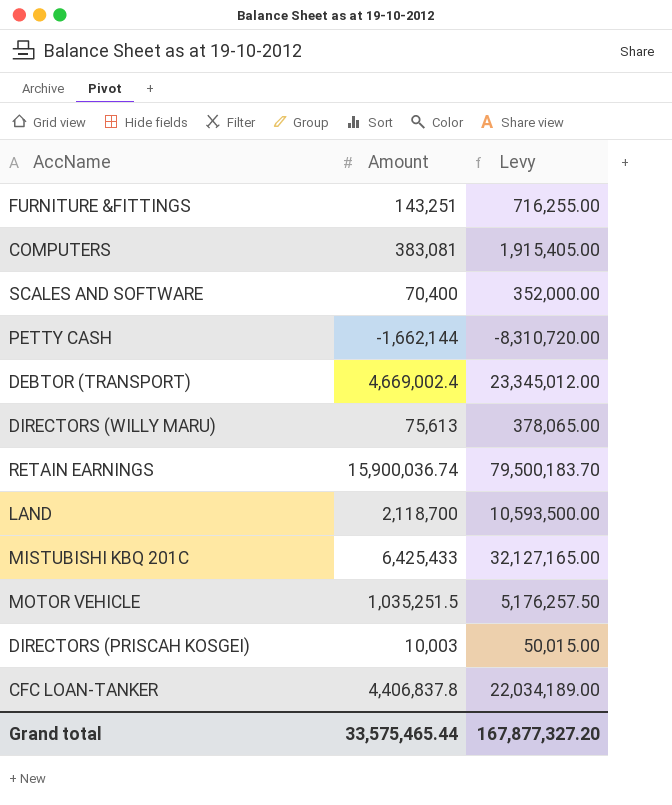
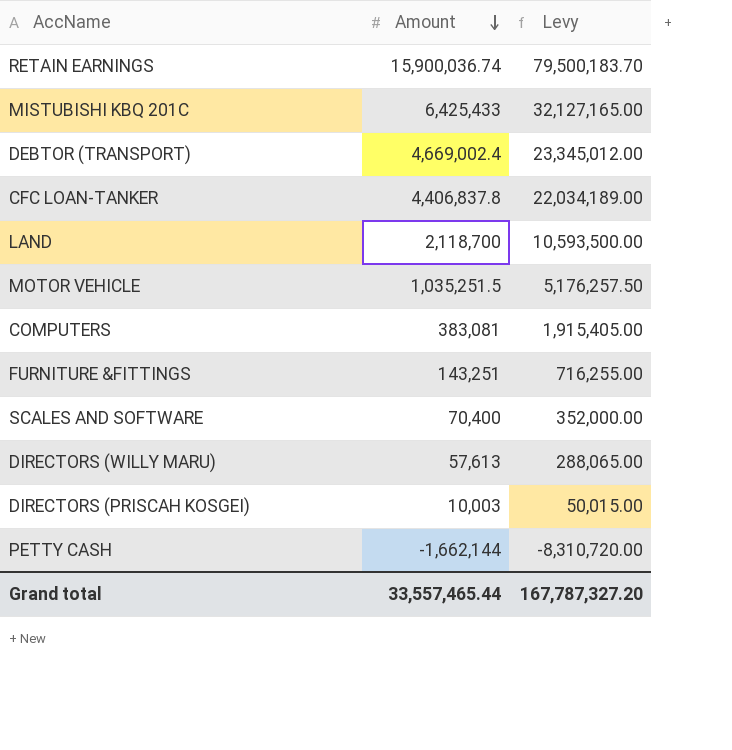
row order: none -> Amount descending
DIRECTORS (WILLY MARU) | Amount: 75,613 -> 57,613
DIRECTORS (WILLY MARU) | Levy: 378,065.00 -> 288,065.00
Grand total | Amount: 33,575,465.44 -> 33,557,465.44
Grand total | Levy: 167,877,327.20 -> 167,787,327.20

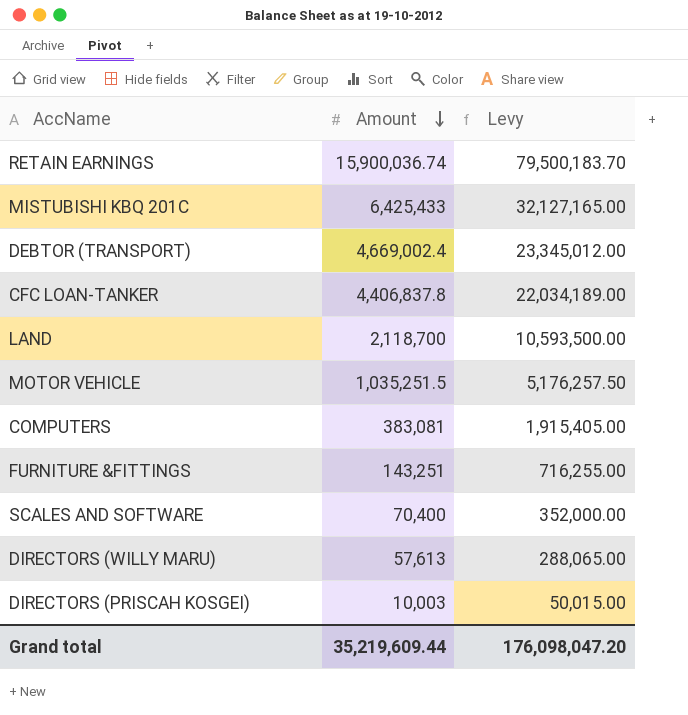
row PETTY CASH: -1,662,144 | -8,310,720.00 -> none
Grand total | Amount: 33,557,465.44 -> 35,219,609.44
Grand total | Levy: 167,787,327.20 -> 176,098,047.20

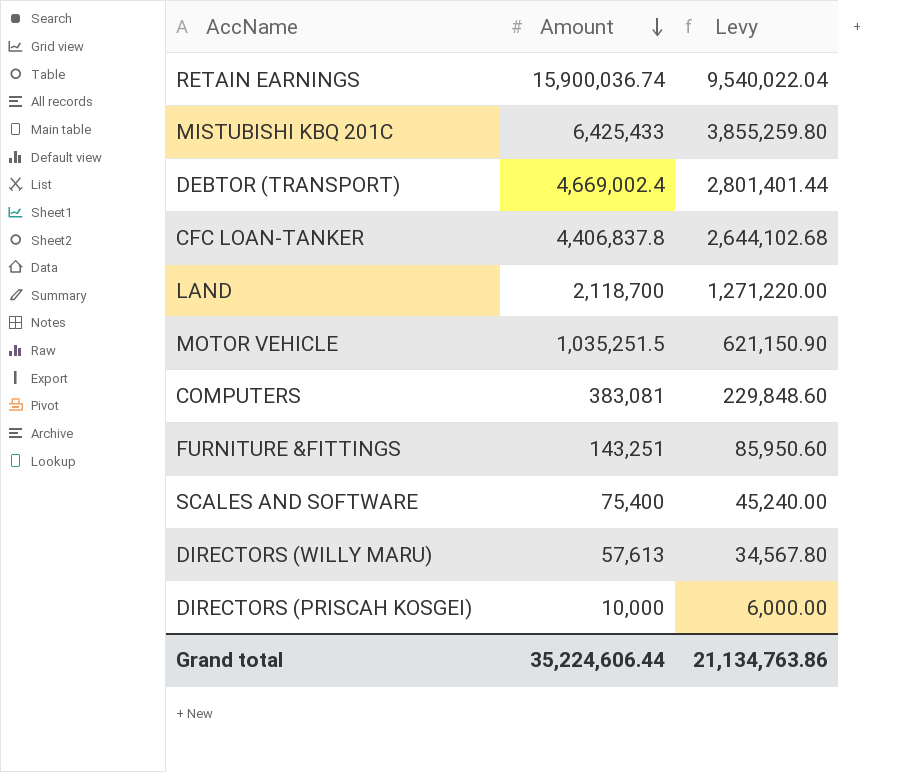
column Levy | formula: [Amount] * 5 -> [Amount] * 0.6
SCALES AND SOFTWARE | Amount: 70,400 -> 75,400
DIRECTORS (PRISCAH KOSGEI) | Amount: 10,003 -> 10,000
Grand total | Amount: 35,219,609.44 -> 35,224,606.44
Grand total | Levy: 176,098,047.20 -> 21,134,763.86

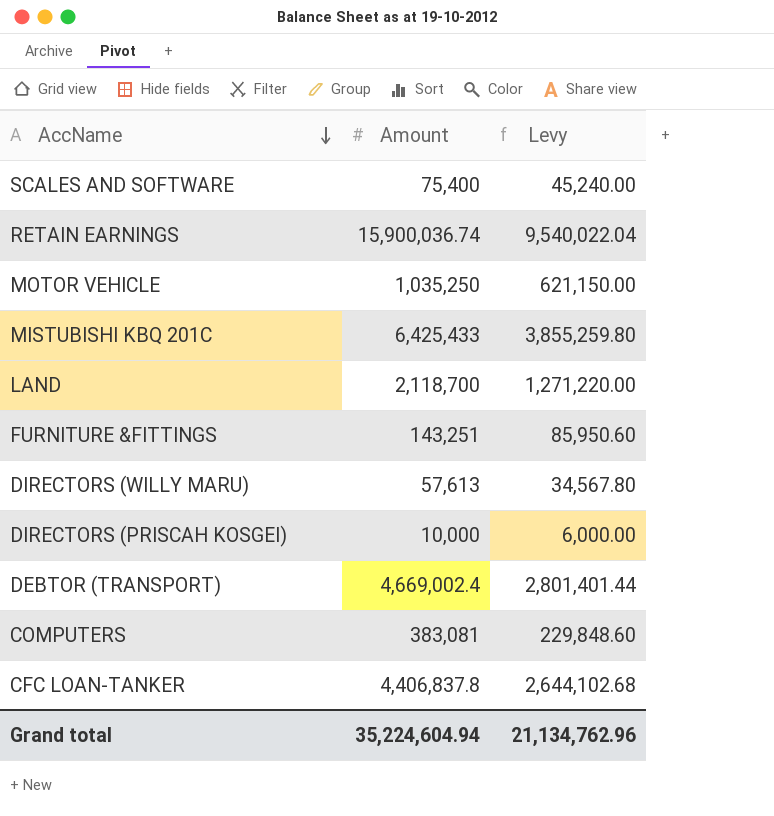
row order: Amount descending -> AccName descending
MOTOR VEHICLE | Amount: 1,035,251.5 -> 1,035,250
MOTOR VEHICLE | Levy: 621,150.90 -> 621,150.00
Grand total | Amount: 35,224,606.44 -> 35,224,604.94
Grand total | Levy: 21,134,763.86 -> 21,134,762.96

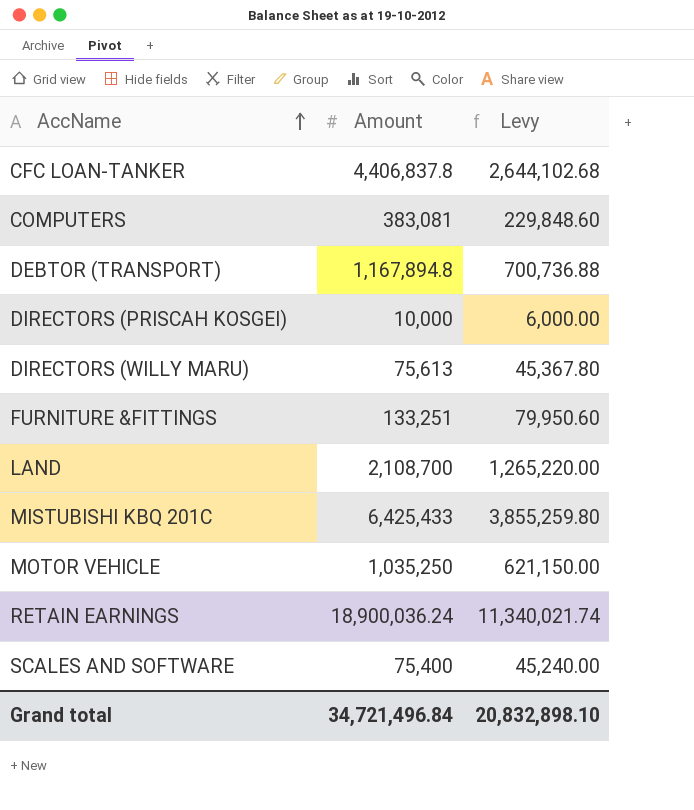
row order: AccName descending -> AccName ascending
DEBTOR (TRANSPORT) | Amount: 4,669,002.4 -> 1,167,894.8
DEBTOR (TRANSPORT) | Levy: 2,801,401.44 -> 700,736.88
DIRECTORS (WILLY MARU) | Amount: 57,613 -> 75,613
DIRECTORS (WILLY MARU) | Levy: 34,567.80 -> 45,367.80
FURNITURE &FITTINGS | Amount: 143,251 -> 133,251
FURNITURE &FITTINGS | Levy: 85,950.60 -> 79,950.60
LAND | Amount: 2,118,700 -> 2,108,700
LAND | Levy: 1,271,220.00 -> 1,265,220.00
RETAIN EARNINGS | Amount: 15,900,036.74 -> 18,900,036.24
RETAIN EARNINGS | Levy: 9,540,022.04 -> 11,340,021.74
Grand total | Amount: 35,224,604.94 -> 34,721,496.84
Grand total | Levy: 21,134,762.96 -> 20,832,898.10

